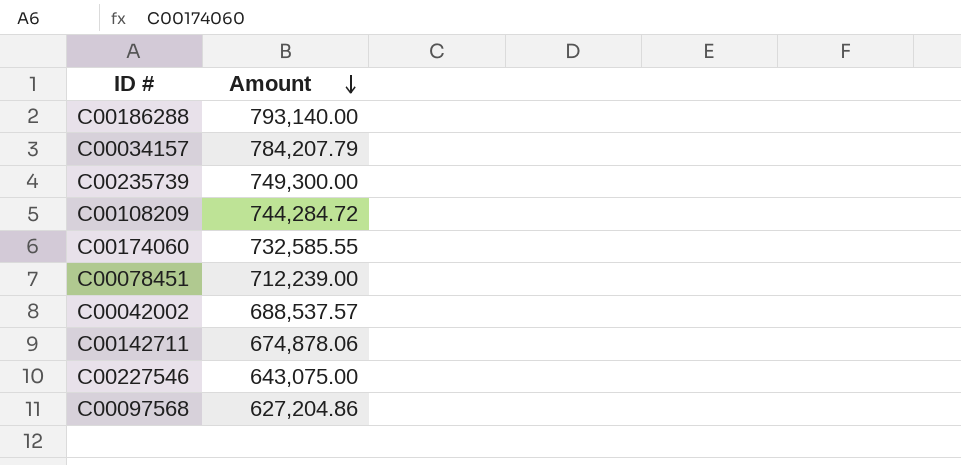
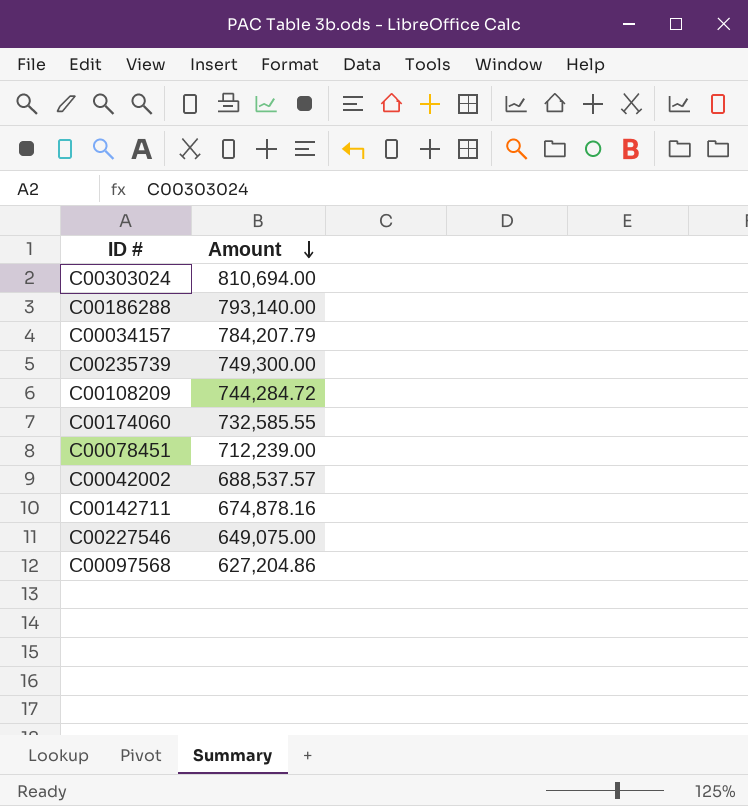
row C00303024: none -> 810,694.00
C00142711 | Amount: 674,878.06 -> 674,878.16
C00227546 | Amount: 643,075.00 -> 649,075.00

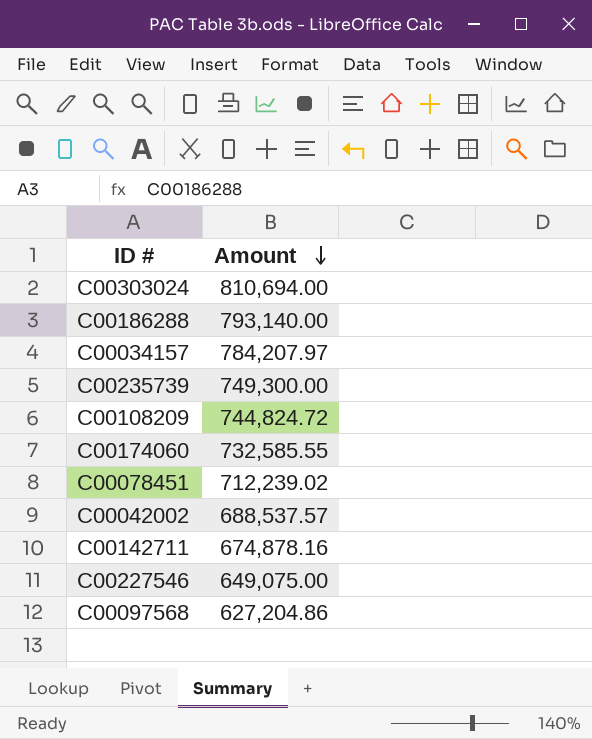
C00034157 | Amount: 784,207.79 -> 784,207.97
C00108209 | Amount: 744,284.72 -> 744,824.72
C00078451 | Amount: 712,239.00 -> 712,239.02

